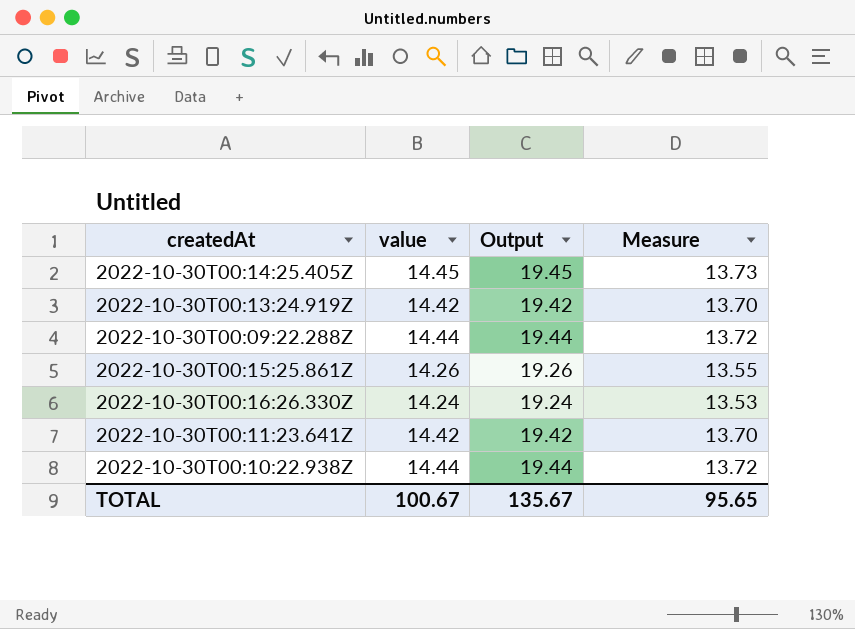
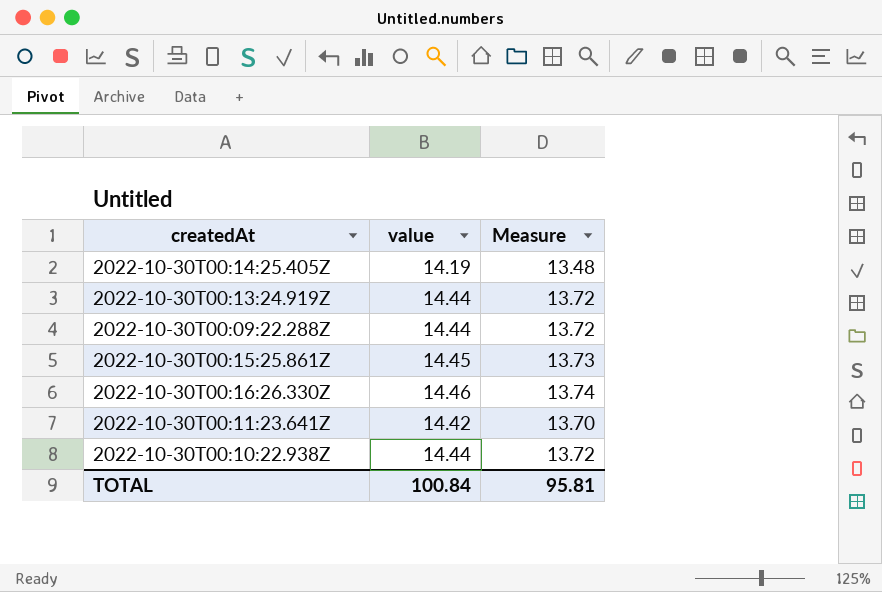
column Output | formula: [value] + 5 -> none
2022-10-30T00:14:25.405Z | value: 14.45 -> 14.19
2022-10-30T00:14:25.405Z | Measure: 13.73 -> 13.48
2022-10-30T00:13:24.919Z | value: 14.42 -> 14.44
2022-10-30T00:13:24.919Z | Measure: 13.70 -> 13.72
2022-10-30T00:15:25.861Z | value: 14.26 -> 14.45
2022-10-30T00:15:25.861Z | Measure: 13.55 -> 13.73
2022-10-30T00:16:26.330Z | value: 14.24 -> 14.46
2022-10-30T00:16:26.330Z | Measure: 13.53 -> 13.74
TOTAL | value: 100.67 -> 100.84
TOTAL | Measure: 95.65 -> 95.81

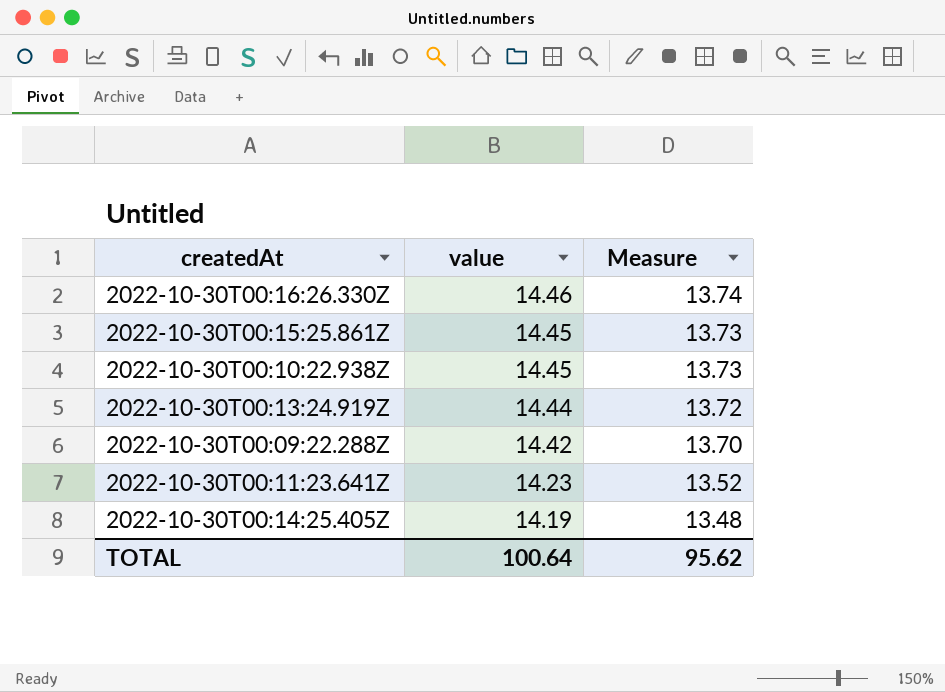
row order: none -> value descending
2022-10-30T00:10:22.938Z | value: 14.44 -> 14.45
2022-10-30T00:10:22.938Z | Measure: 13.72 -> 13.73
2022-10-30T00:09:22.288Z | value: 14.44 -> 14.42
2022-10-30T00:09:22.288Z | Measure: 13.72 -> 13.70
2022-10-30T00:11:23.641Z | value: 14.42 -> 14.23
2022-10-30T00:11:23.641Z | Measure: 13.70 -> 13.52
TOTAL | value: 100.84 -> 100.64
TOTAL | Measure: 95.81 -> 95.62

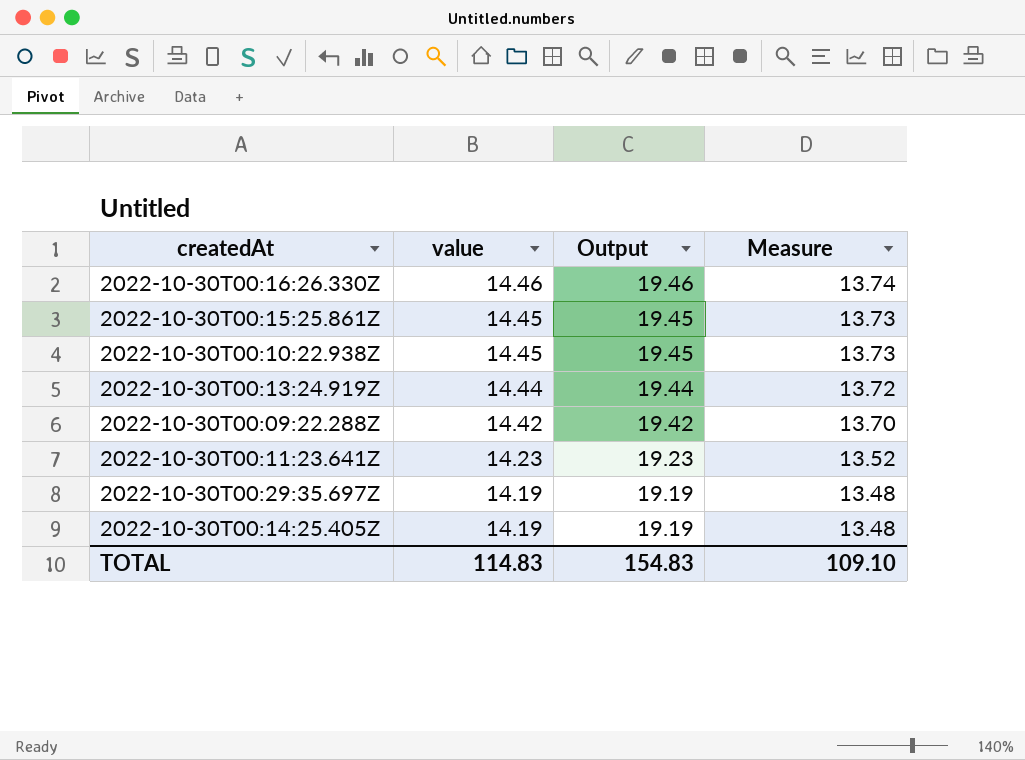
column Output | formula: none -> [value] + 5
row 2022-10-30T00:29:35.697Z: none -> 14.19 | 19.19 | 13.48
TOTAL | value: 100.64 -> 114.83
TOTAL | Measure: 95.62 -> 109.10

